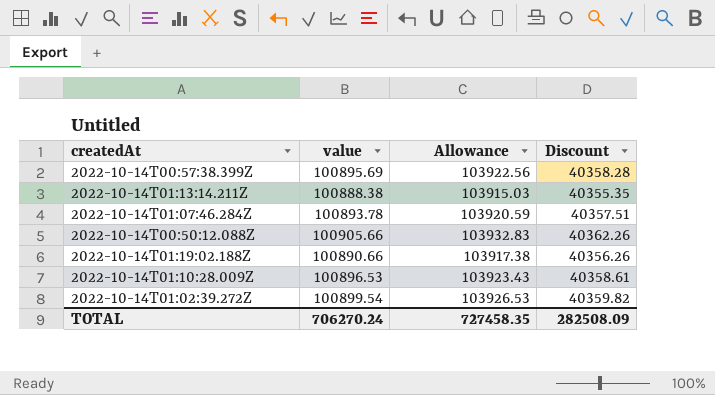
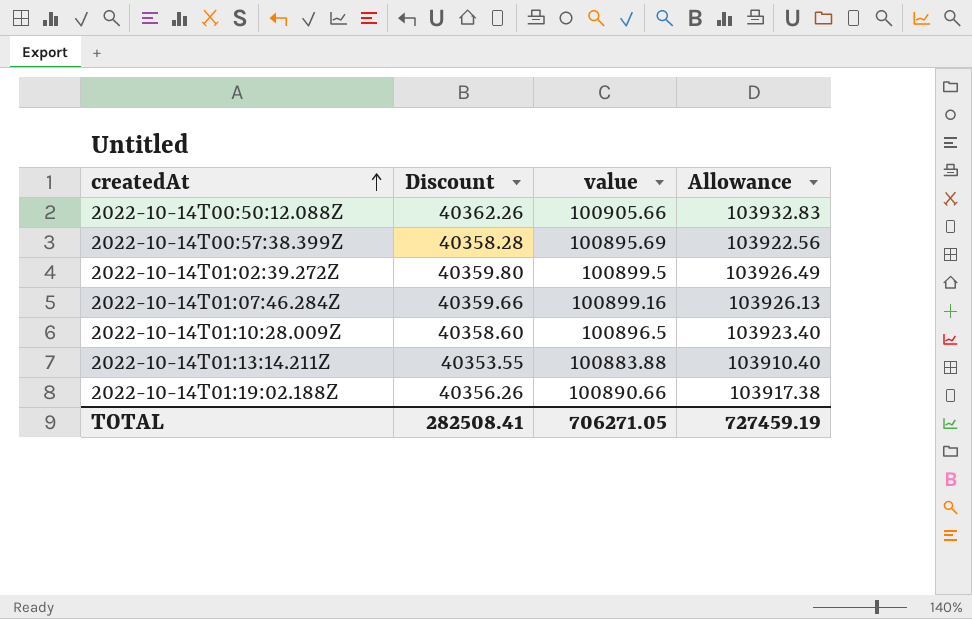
row order: none -> createdAt ascending
column Discount | position: 4 -> 2
2022-10-14T01:02:39.272Z | Discount: 40359.82 -> 40359.80
2022-10-14T01:02:39.272Z | value: 100899.54 -> 100899.5
2022-10-14T01:02:39.272Z | Allowance: 103926.53 -> 103926.49
2022-10-14T01:07:46.284Z | Discount: 40357.51 -> 40359.66
2022-10-14T01:07:46.284Z | value: 100893.78 -> 100899.16
2022-10-14T01:07:46.284Z | Allowance: 103920.59 -> 103926.13
2022-10-14T01:10:28.009Z | Discount: 40358.61 -> 40358.60
2022-10-14T01:10:28.009Z | value: 100896.53 -> 100896.5
2022-10-14T01:10:28.009Z | Allowance: 103923.43 -> 103923.40
2022-10-14T01:13:14.211Z | Discount: 40355.35 -> 40353.55
2022-10-14T01:13:14.211Z | value: 100888.38 -> 100883.88
2022-10-14T01:13:14.211Z | Allowance: 103915.03 -> 103910.40
TOTAL | Discount: 282508.09 -> 282508.41
TOTAL | value: 706270.24 -> 706271.05
TOTAL | Allowance: 727458.35 -> 727459.19

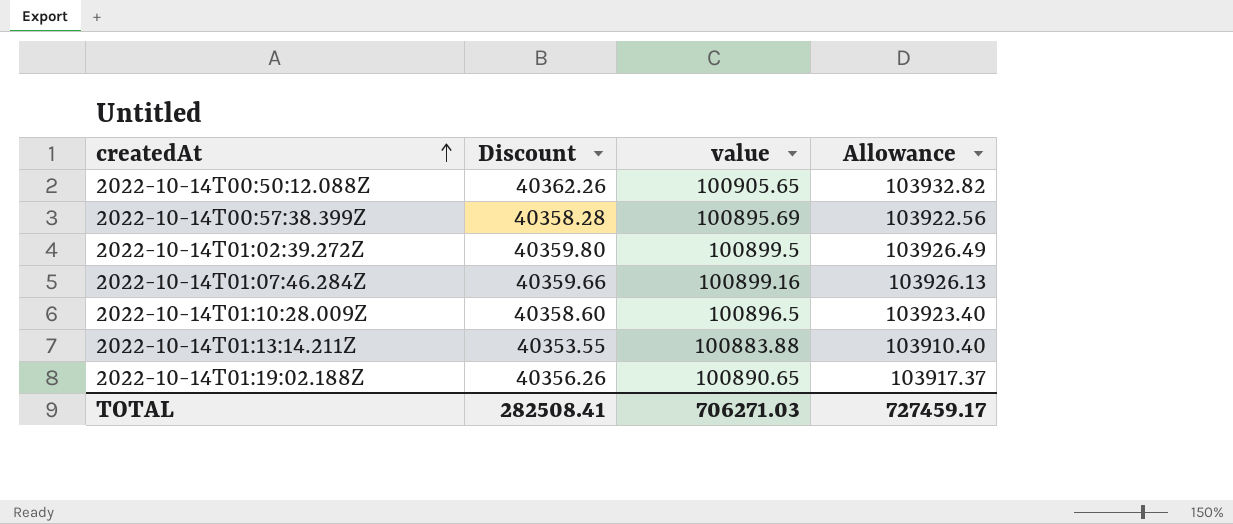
2022-10-14T00:50:12.088Z | value: 100905.66 -> 100905.65
2022-10-14T00:50:12.088Z | Allowance: 103932.83 -> 103932.82
2022-10-14T01:19:02.188Z | value: 100890.66 -> 100890.65
2022-10-14T01:19:02.188Z | Allowance: 103917.38 -> 103917.37
TOTAL | value: 706271.05 -> 706271.03
TOTAL | Allowance: 727459.19 -> 727459.17

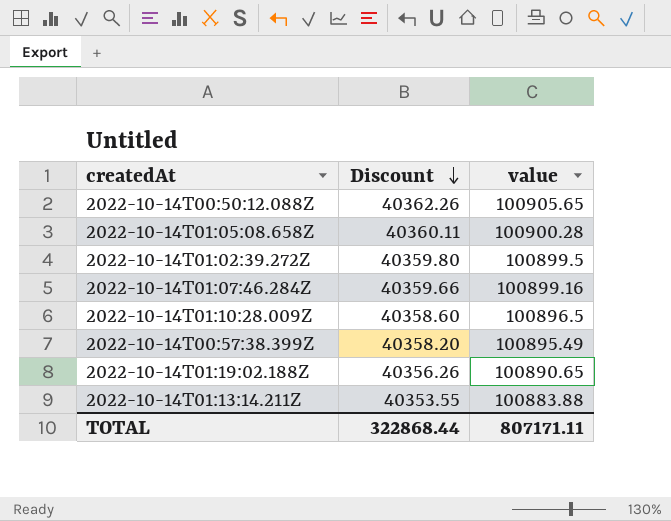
row order: createdAt ascending -> Discount descending
column Allowance | formula: [value] * 1.03 -> none
row 2022-10-14T01:05:08.658Z: none -> 40360.11 | 100900.28
2022-10-14T00:57:38.399Z | Discount: 40358.28 -> 40358.20
2022-10-14T00:57:38.399Z | value: 100895.69 -> 100895.49
TOTAL | Discount: 282508.41 -> 322868.44
TOTAL | value: 706271.03 -> 807171.11

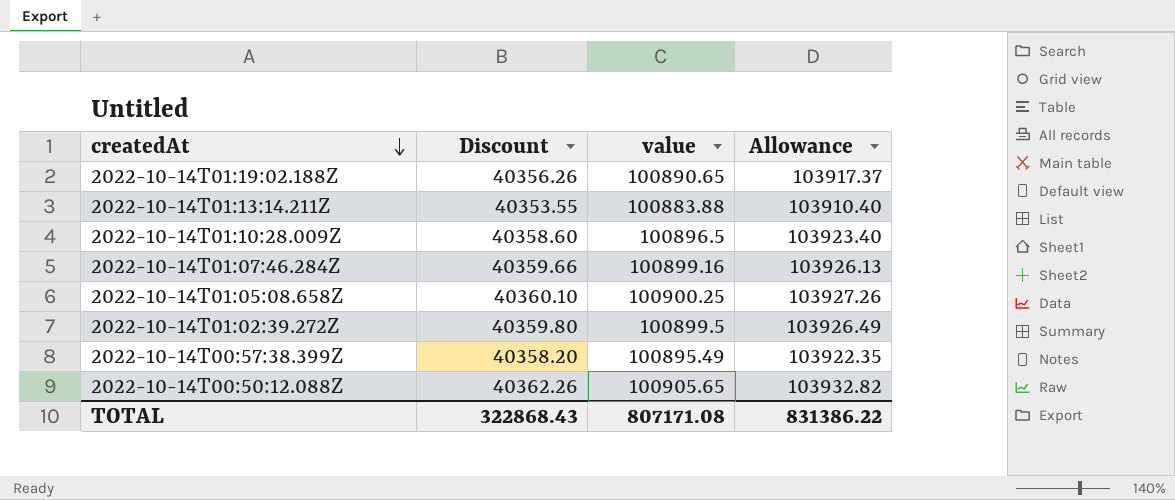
row order: Discount descending -> createdAt descending
column Allowance | formula: none -> [value] * 1.03
2022-10-14T01:05:08.658Z | Discount: 40360.11 -> 40360.10
2022-10-14T01:05:08.658Z | value: 100900.28 -> 100900.25
TOTAL | Discount: 322868.44 -> 322868.43
TOTAL | value: 807171.11 -> 807171.08

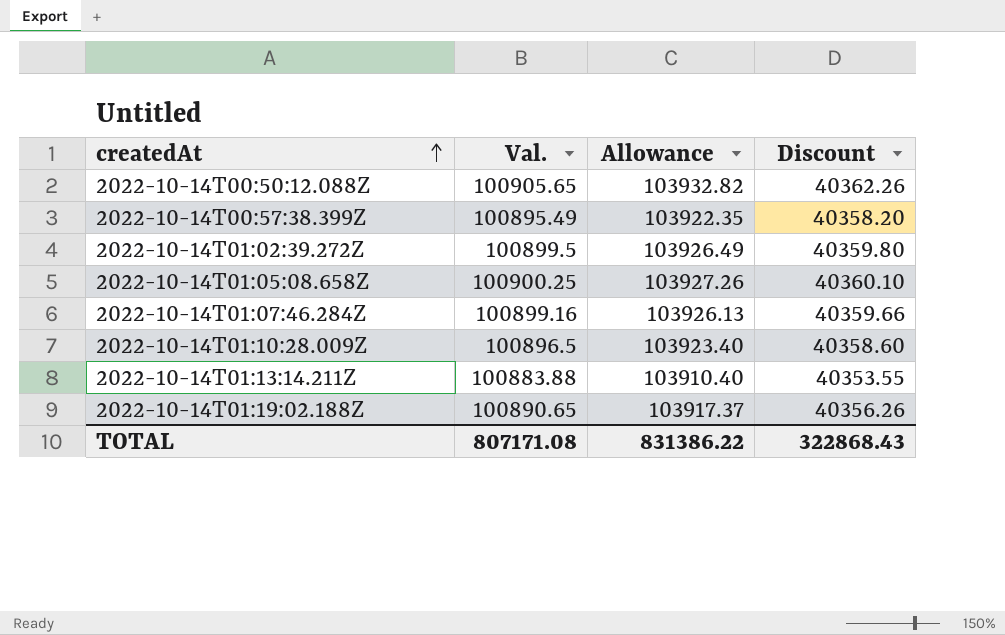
row order: createdAt descending -> createdAt ascending
column name: value -> Val.
column Discount | position: 2 -> 4

